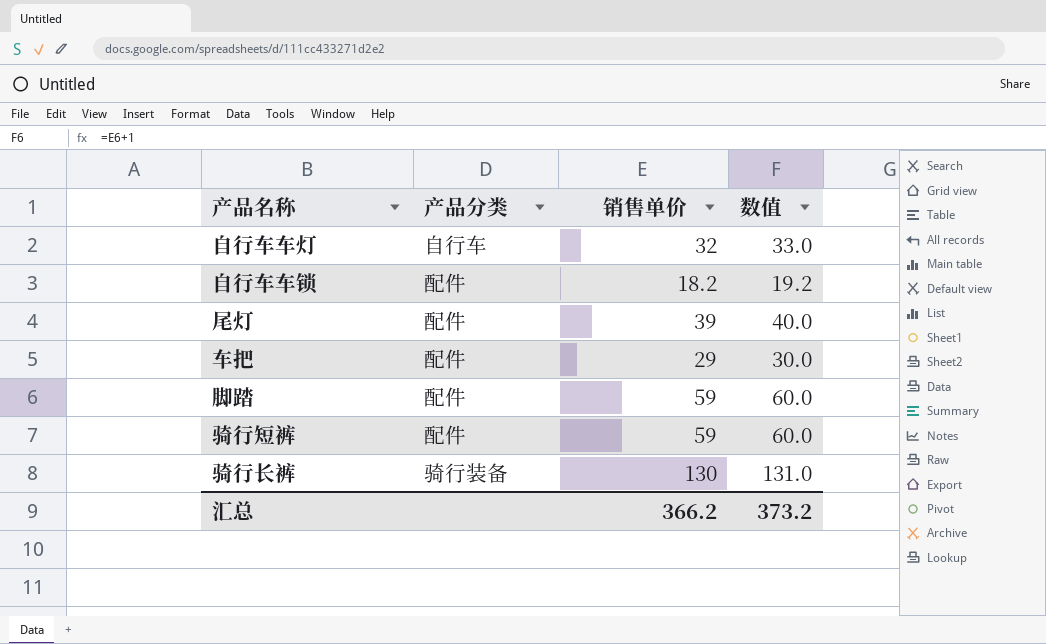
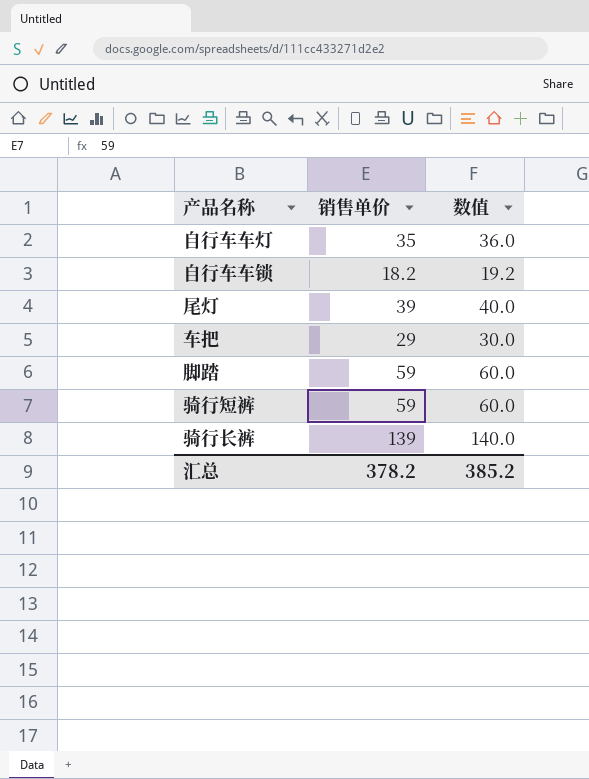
column 产品分类 | position: 2 -> none
自行车车灯 | 销售单价: 32 -> 35
自行车车灯 | 数值: 33.0 -> 36.0
骑行长裤 | 销售单价: 130 -> 139
骑行长裤 | 数值: 131.0 -> 140.0
汇总 | 销售单价: 366.2 -> 378.2
汇总 | 数值: 373.2 -> 385.2

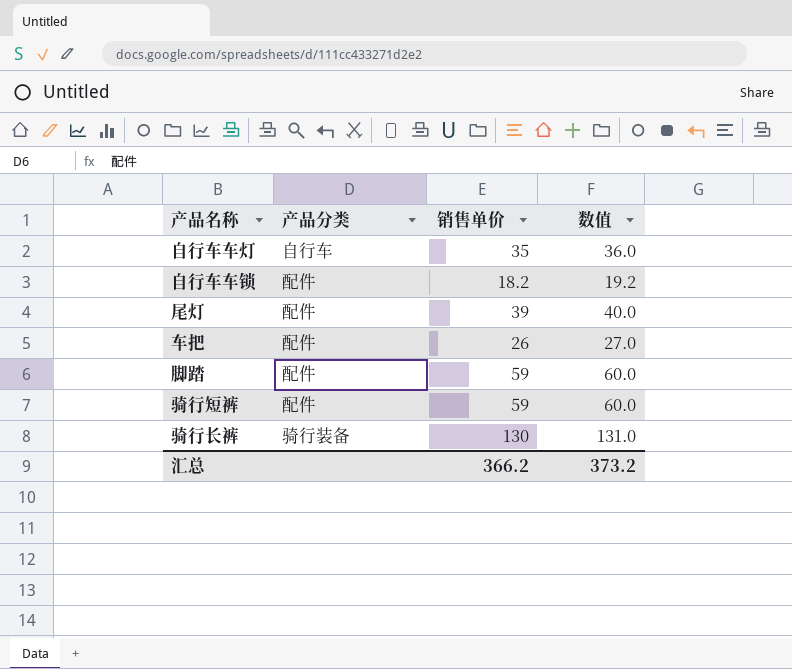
column 产品分类 | position: none -> 2
车把 | 销售单价: 29 -> 26
车把 | 数值: 30.0 -> 27.0
骑行长裤 | 销售单价: 139 -> 130
骑行长裤 | 数值: 140.0 -> 131.0
汇总 | 销售单价: 378.2 -> 366.2
汇总 | 数值: 385.2 -> 373.2

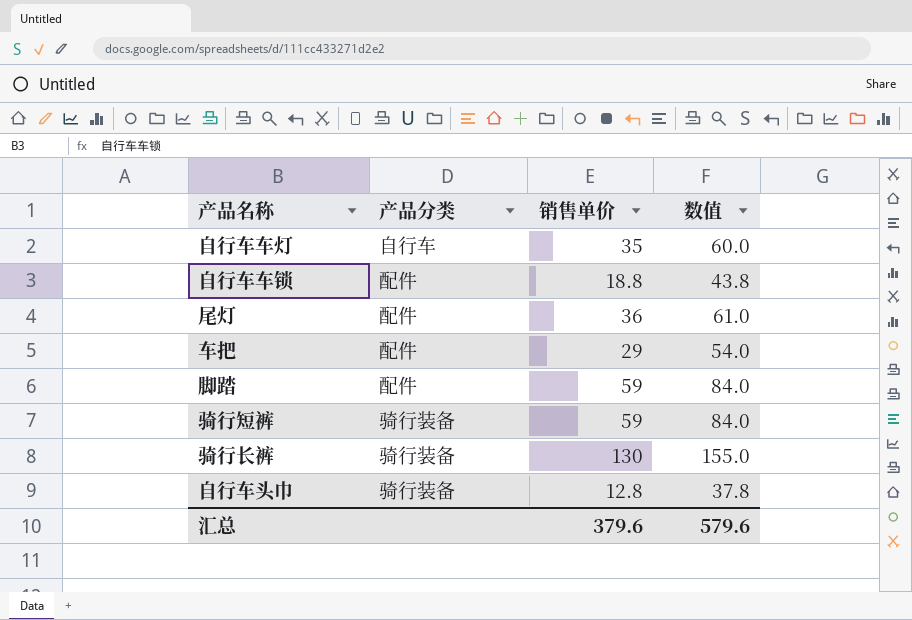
column 数值 | formula: [销售单价] + 1 -> [销售单价] + 25
自行车车锁 | 销售单价: 18.2 -> 18.8
尾灯 | 销售单价: 39 -> 36
车把 | 销售单价: 26 -> 29
骑行短裤 | 产品分类: 配件 -> 骑行装备
row 自行车头巾: none -> 骑行装备 | 12.8 | 37.8
汇总 | 销售单价: 366.2 -> 379.6
汇总 | 数值: 373.2 -> 579.6

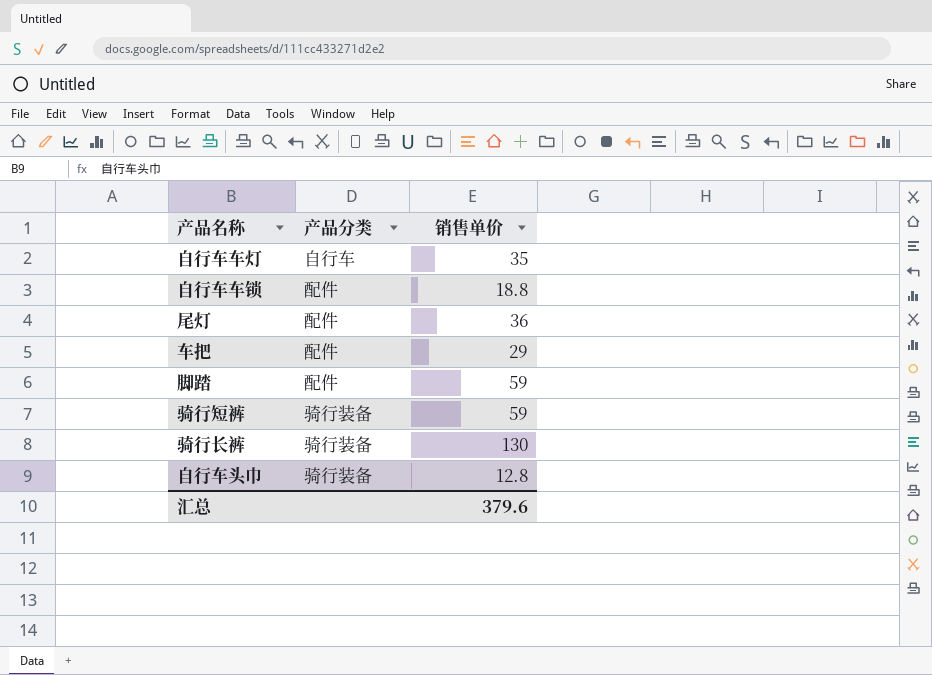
column 数值 | formula: [销售单价] + 25 -> none

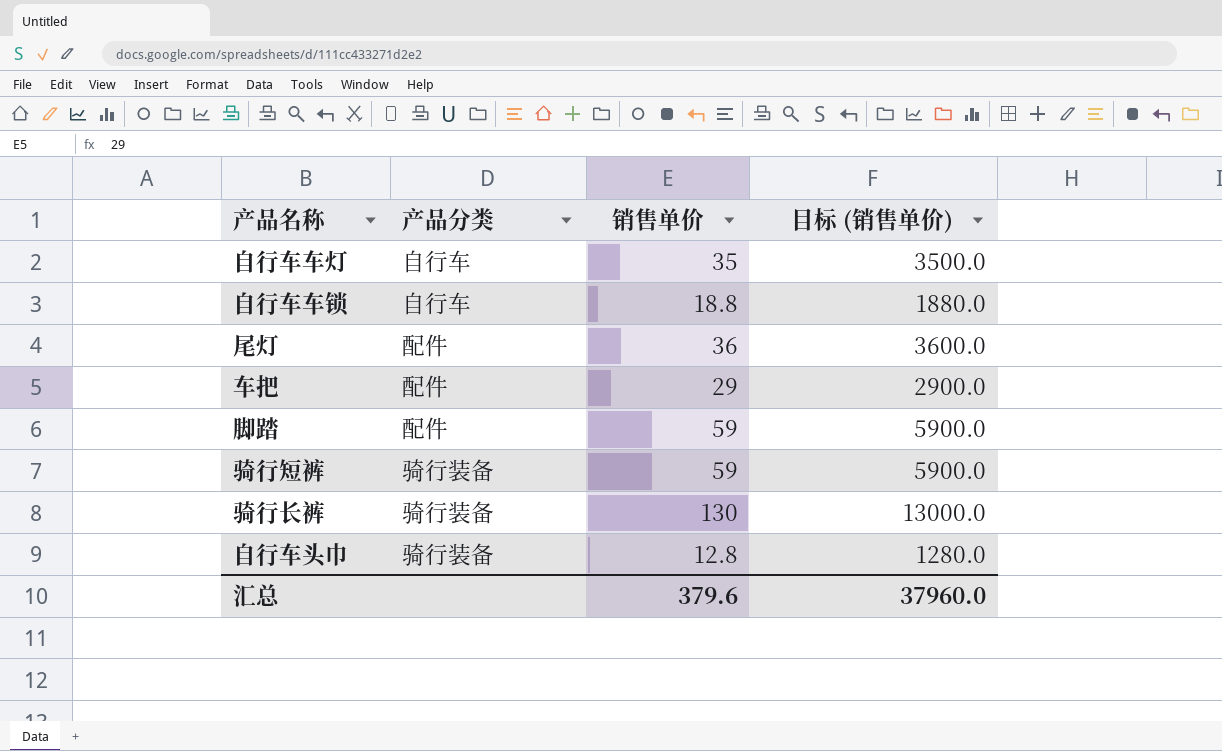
column 目标 (销售单价) | formula: none -> [销售单价] * 100
自行车车锁 | 产品分类: 配件 -> 自行车

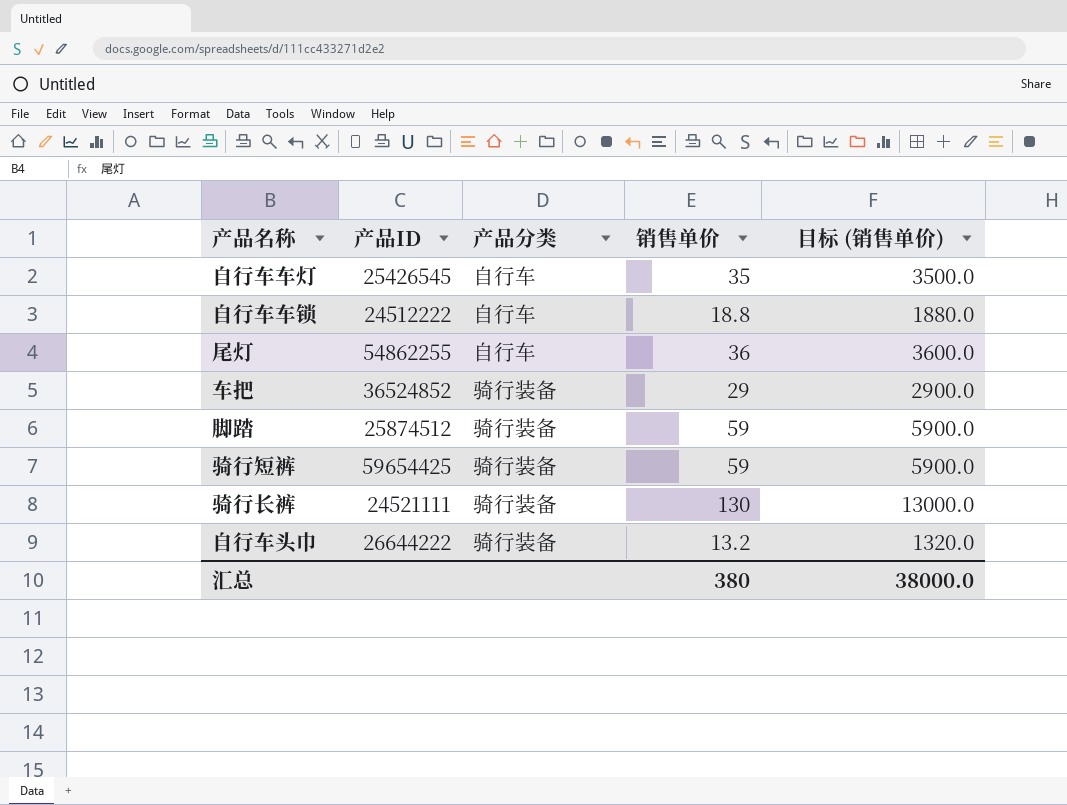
column 产品ID | position: none -> 2
尾灯 | 产品分类: 配件 -> 自行车
车把 | 产品分类: 配件 -> 骑行装备
脚踏 | 产品分类: 配件 -> 骑行装备
自行车头巾 | 销售单价: 12.8 -> 13.2
自行车头巾 | 目标 (销售单价): 1280.0 -> 1320.0
汇总 | 销售单价: 379.6 -> 380
汇总 | 目标 (销售单价): 37960.0 -> 38000.0

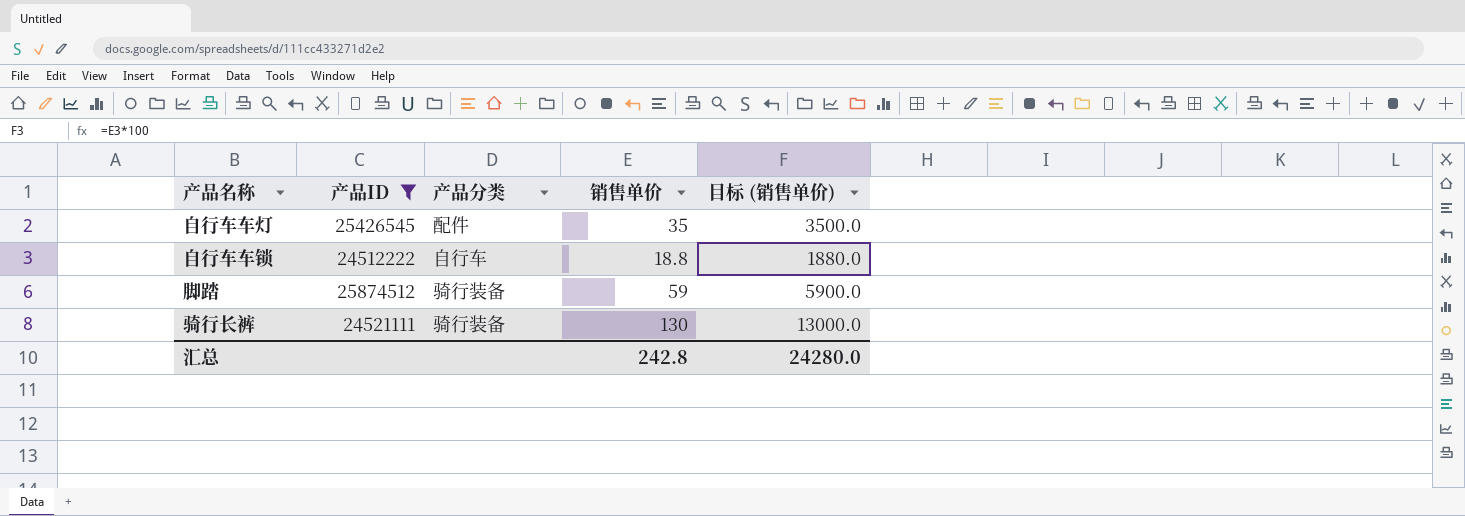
filter: none -> 产品ID <= 25874512
自行车车灯 | 产品分类: 自行车 -> 配件
汇总 | 销售单价: 380 -> 242.8
汇总 | 目标 (销售单价): 38000.0 -> 24280.0

